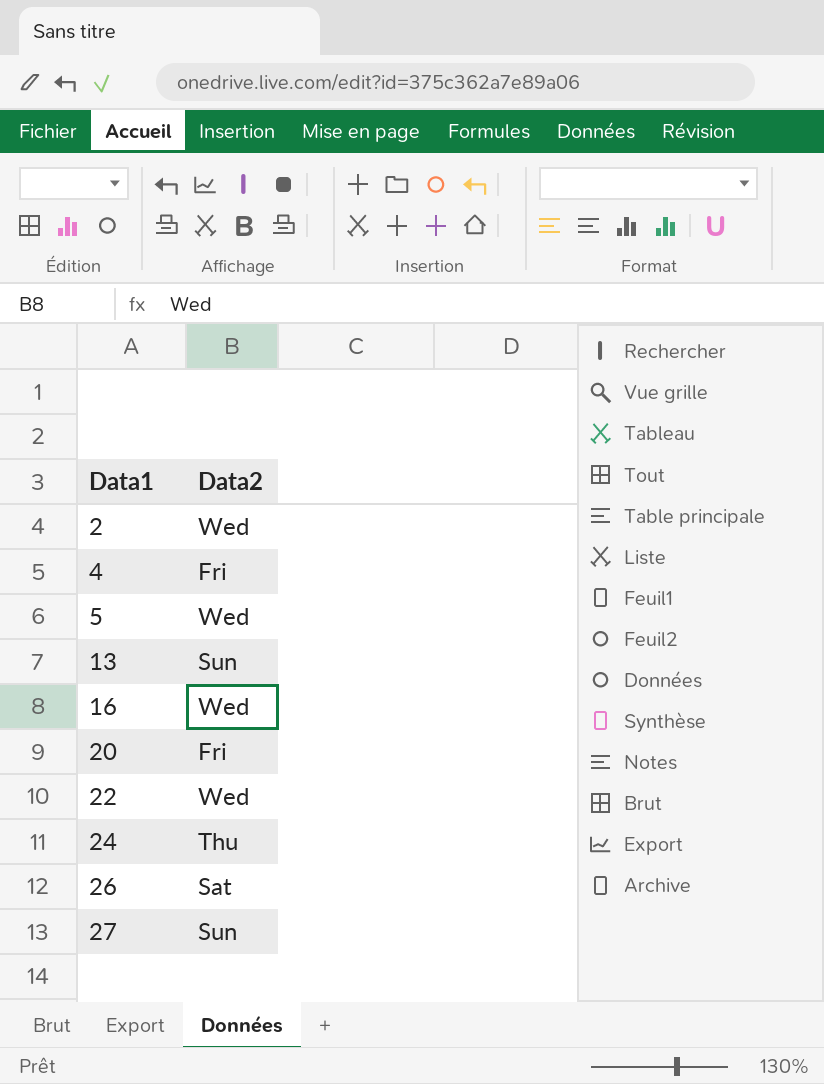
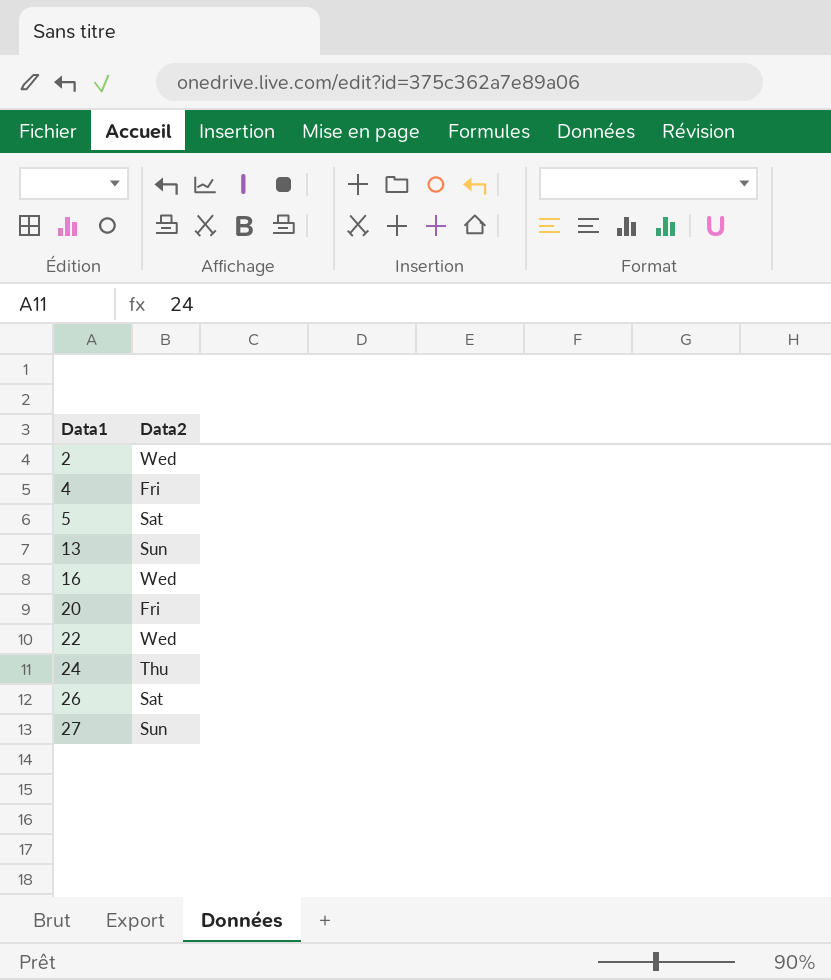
5 | Data2: Wed -> Sat

